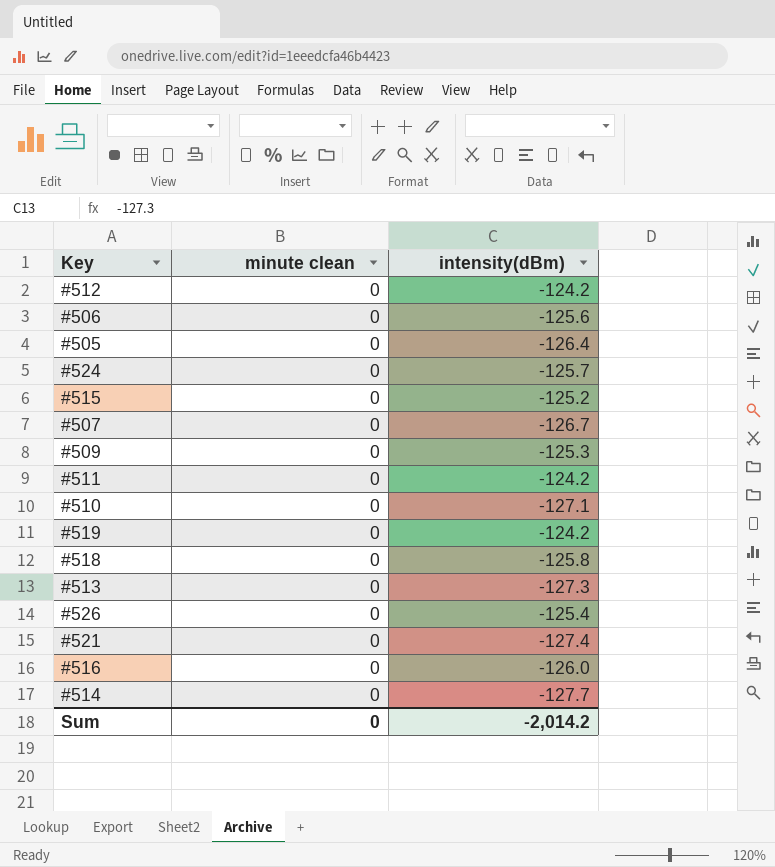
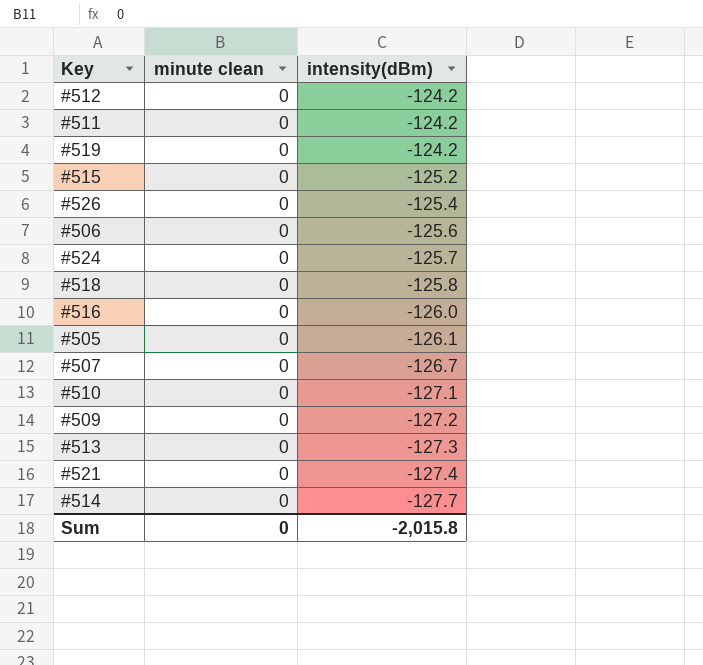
row order: none -> intensity(dBm) descending
#505 | intensity(dBm): -126.4 -> -126.1
#509 | intensity(dBm): -125.3 -> -127.2
Sum | intensity(dBm): -2,014.2 -> -2,015.8

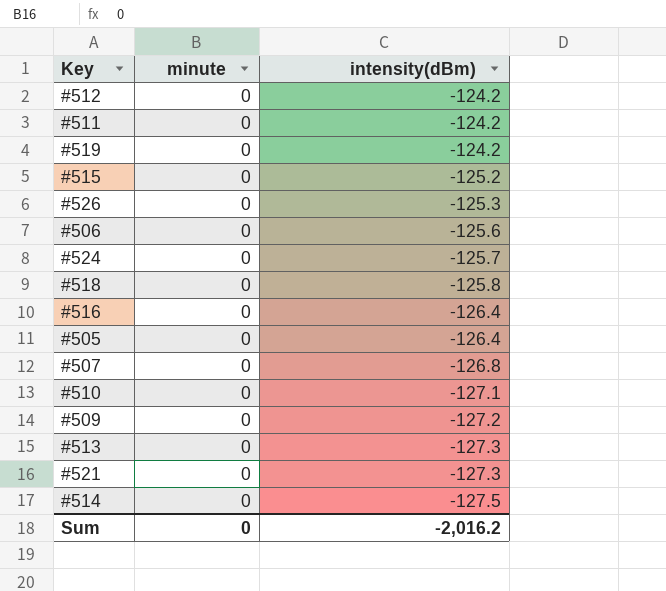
column name: minute clean -> minute
#526 | intensity(dBm): -125.4 -> -125.3
#516 | intensity(dBm): -126.0 -> -126.4
#505 | intensity(dBm): -126.1 -> -126.4
#507 | intensity(dBm): -126.7 -> -126.8
#521 | intensity(dBm): -127.4 -> -127.3
#514 | intensity(dBm): -127.7 -> -127.5
Sum | intensity(dBm): -2,015.8 -> -2,016.2

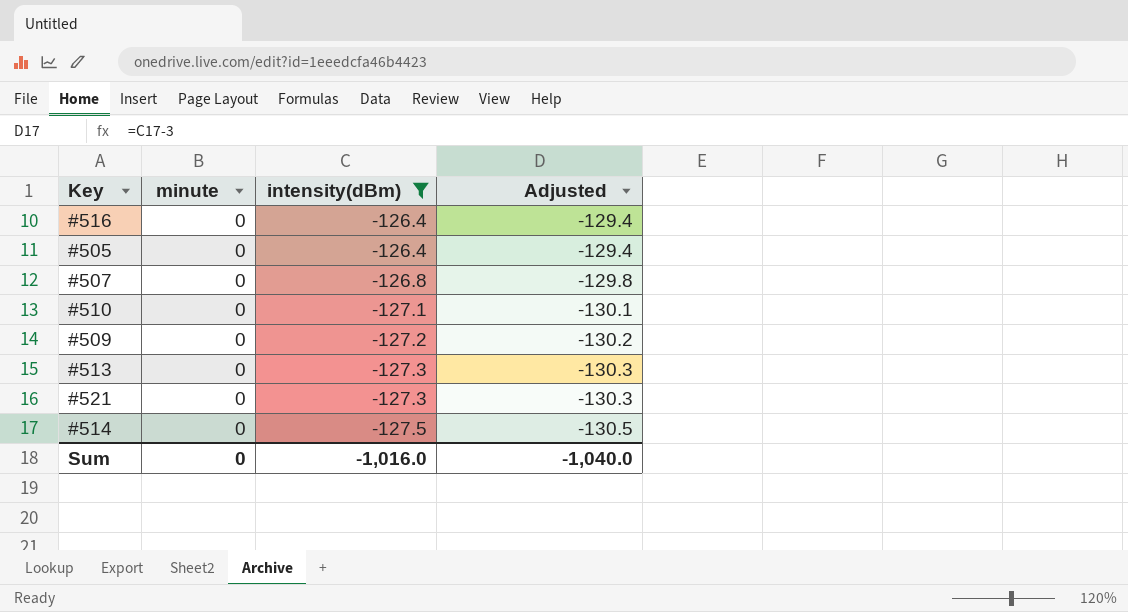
filter: none -> intensity(dBm) <= -126.4
column Adjusted | formula: none -> [intensity(dBm)] - 3
Sum | intensity(dBm): -2,016.2 -> -1,016.0

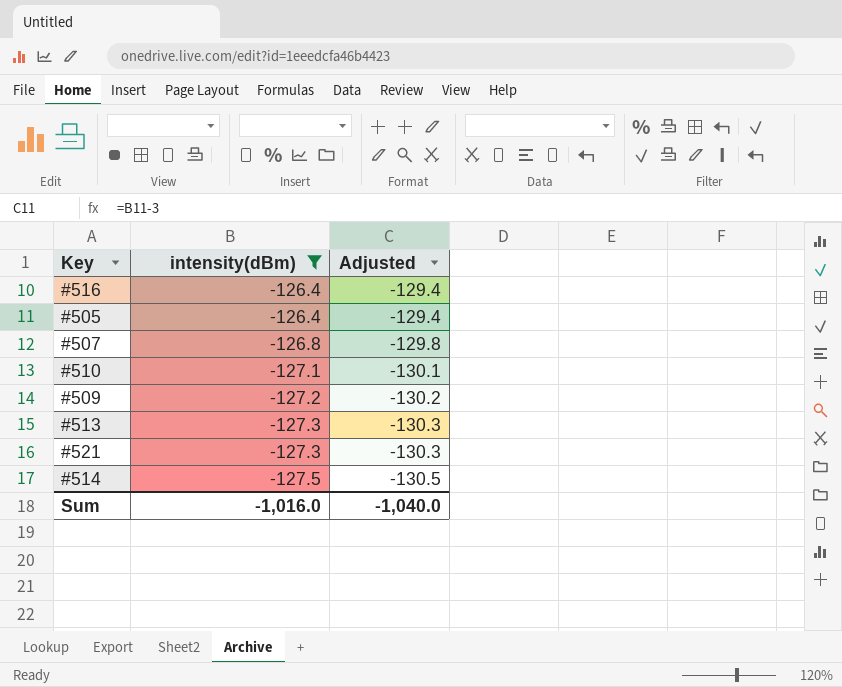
column minute | position: 2 -> none

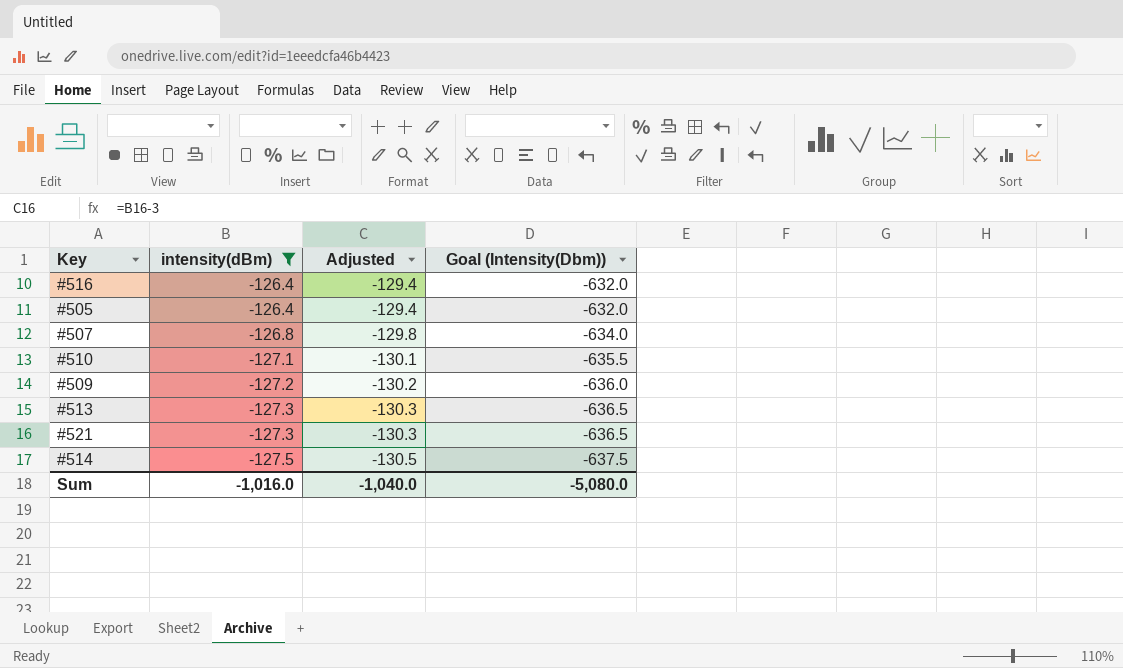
column Goal (Intensity(Dbm)) | formula: none -> [intensity(dBm)] * 5

